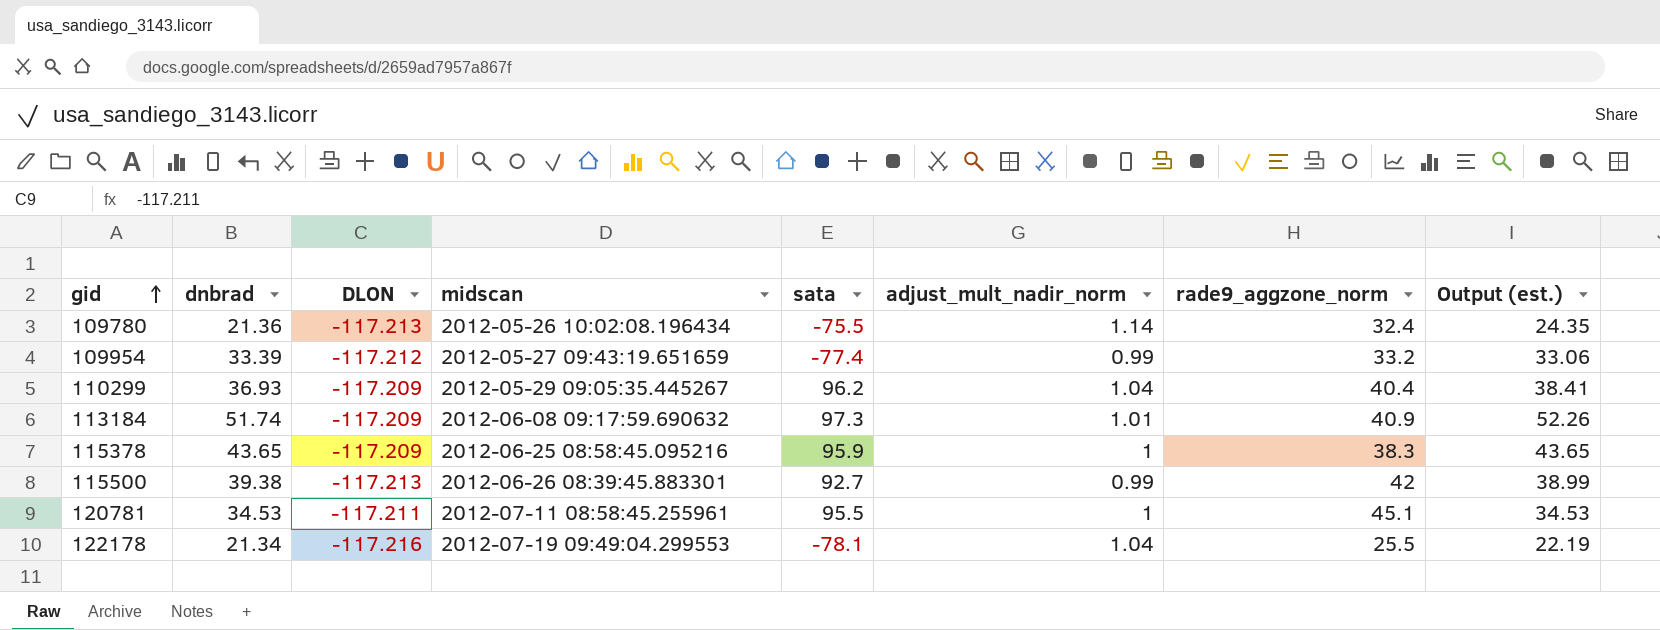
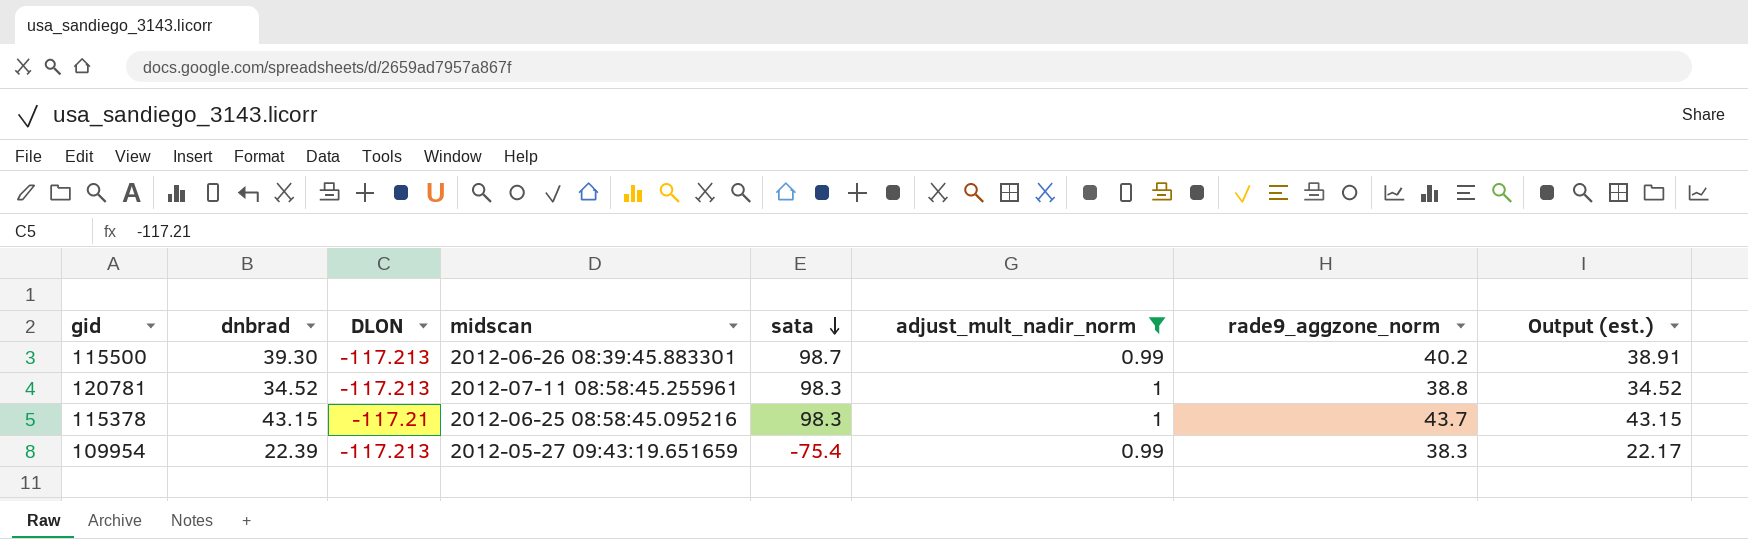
filter: none -> adjust_mult_nadir_norm <= 1
row order: gid ascending -> sata descending
115500 | dnbrad: 39.38 -> 39.30
115500 | sata: 92.7 -> 98.7
115500 | rade9_aggzone_norm: 42 -> 40.2
115500 | Output (est.): 38.99 -> 38.91
120781 | dnbrad: 34.53 -> 34.52
120781 | DLON: -117.211 -> -117.213
120781 | sata: 95.5 -> 98.3
120781 | rade9_aggzone_norm: 45.1 -> 38.8
120781 | Output (est.): 34.53 -> 34.52
115378 | dnbrad: 43.65 -> 43.15
115378 | DLON: -117.209 -> -117.21
115378 | sata: 95.9 -> 98.3
115378 | rade9_aggzone_norm: 38.3 -> 43.7
115378 | Output (est.): 43.65 -> 43.15
109954 | dnbrad: 33.39 -> 22.39
109954 | DLON: -117.212 -> -117.213
109954 | sata: -77.4 -> -75.4
109954 | rade9_aggzone_norm: 33.2 -> 38.3
109954 | Output (est.): 33.06 -> 22.17

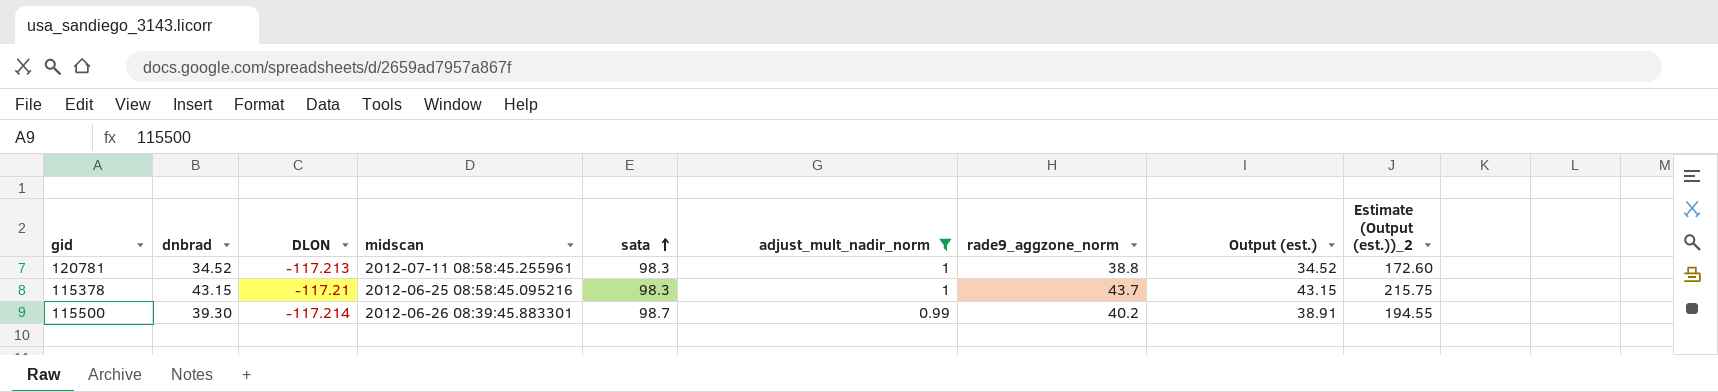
row order: sata descending -> sata ascending
column Estimate (Output (est.))_2 | formula: none -> [Output (est.)] * 5
row 109954: 22.39 | -117.213 | 2012-05-27 09:43:19.651659 | -75.4 | 0.99 | 38.3 | 22.17 -> none
115500 | DLON: -117.213 -> -117.214

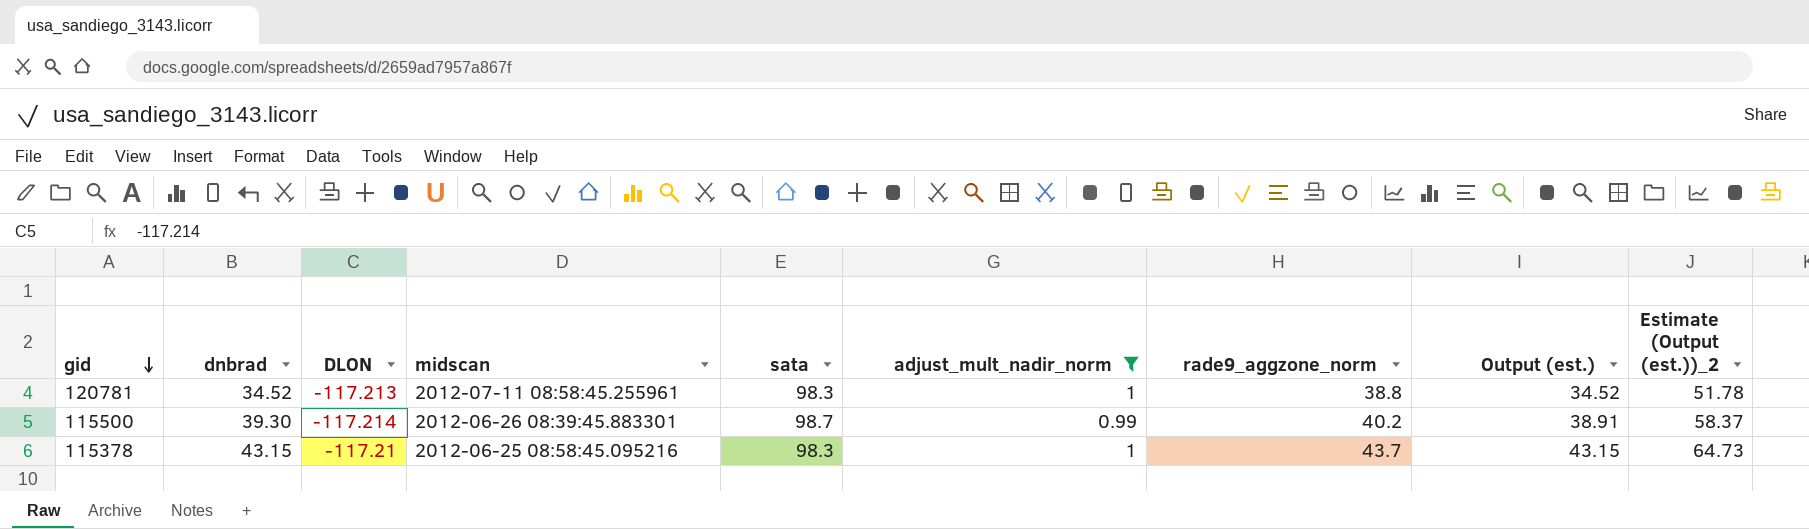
row order: sata ascending -> gid descending
column Estimate (Output (est.))_2 | formula: [Output (est.)] * 5 -> [Output (est.)] * 1.5

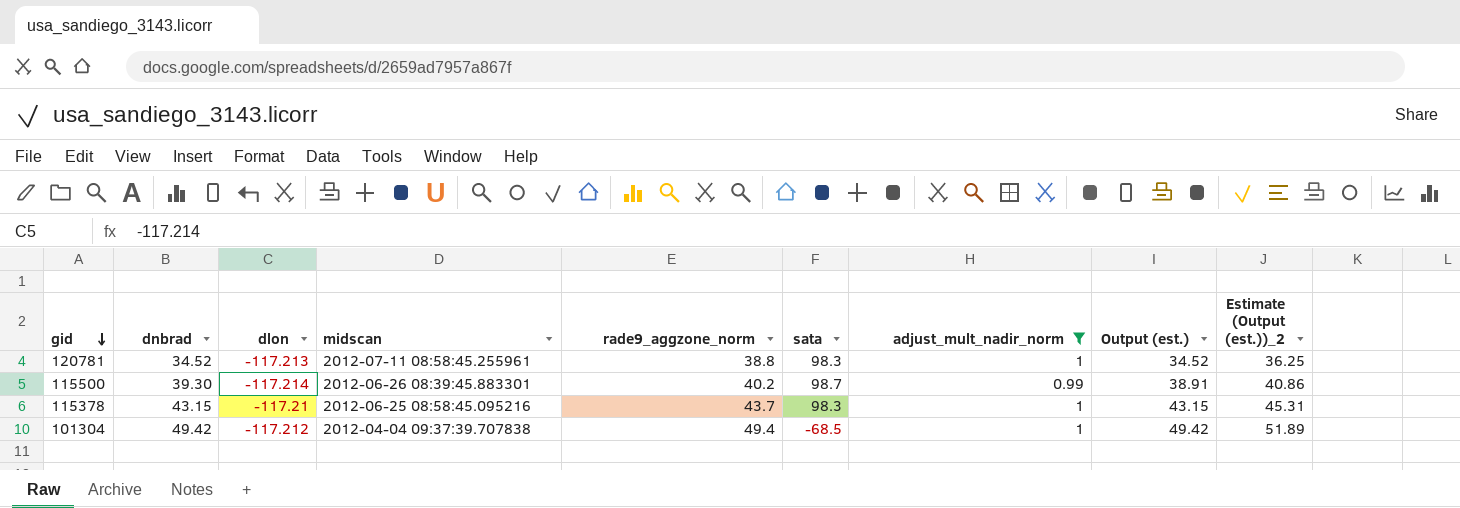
column name: DLON -> dlon
column rade9_aggzone_norm | position: 7 -> 5
column Estimate (Output (est.))_2 | formula: [Output (est.)] * 1.5 -> [Output (est.)] * 1.05
row 101304: none -> 49.42 | -117.212 | 2012-04-04 09:37:39.707838 | 49.4 | -68.5 | 1 | 49.42 | 51.89

